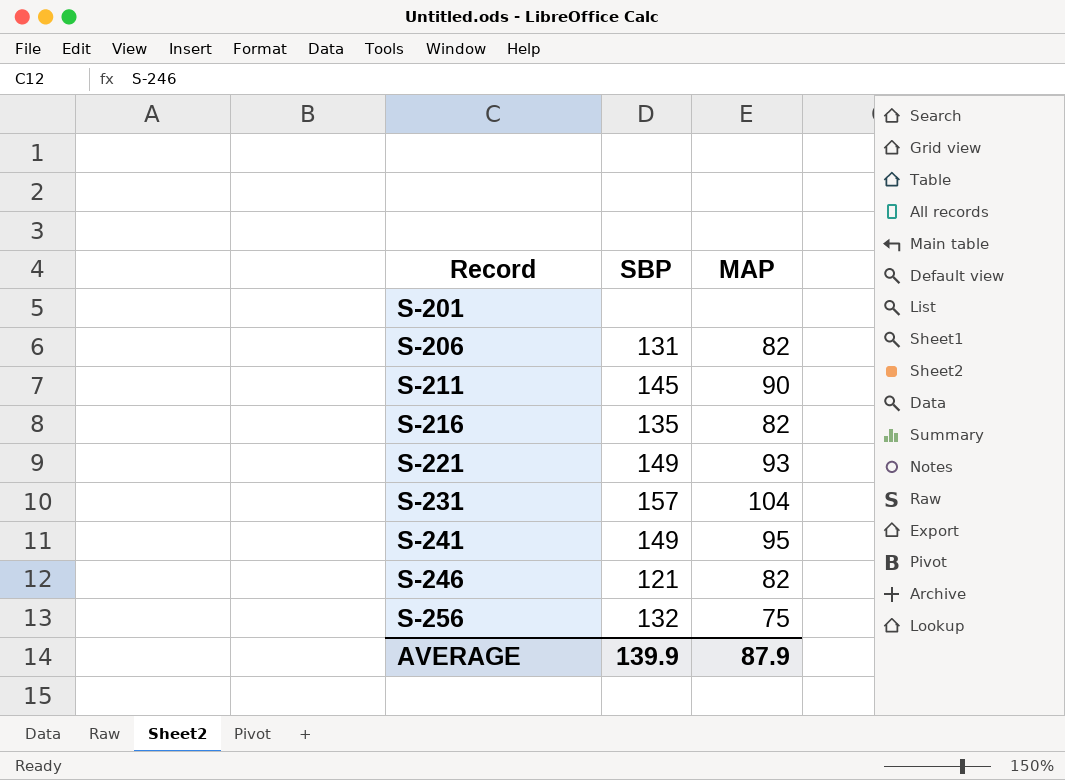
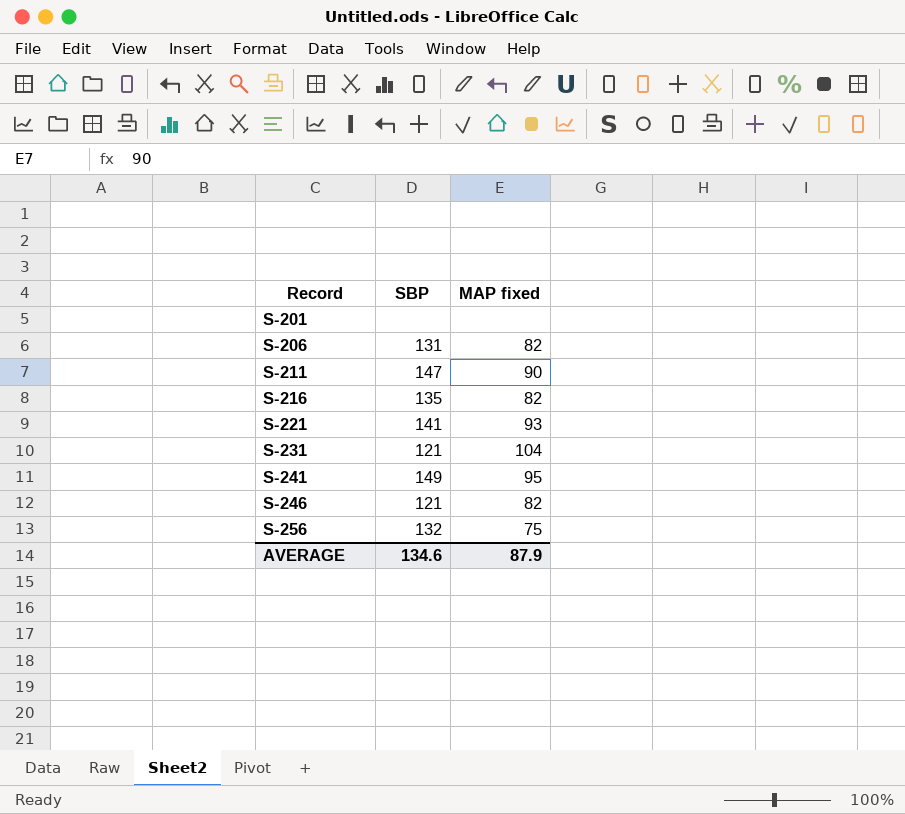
column name: MAP -> MAP fixed
S-211 | SBP: 145 -> 147
S-221 | SBP: 149 -> 141
S-231 | SBP: 157 -> 121
AVERAGE | SBP: 139.9 -> 134.6

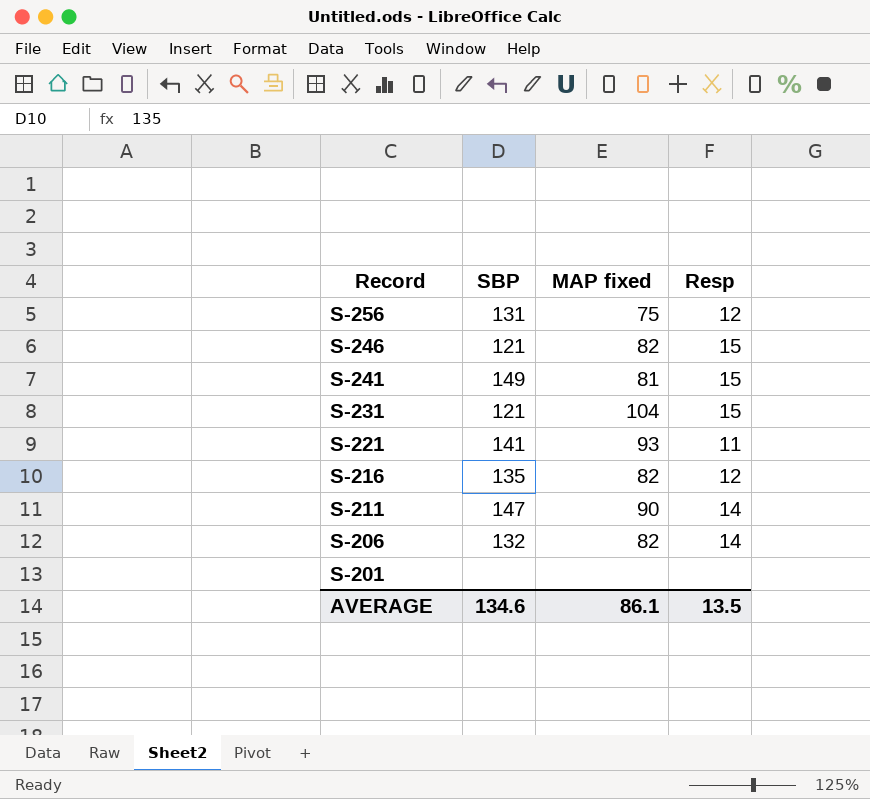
row order: Record ascending -> Record descending
column Resp | position: none -> 4
S-256 | SBP: 132 -> 131
S-241 | MAP fixed: 95 -> 81
S-206 | SBP: 131 -> 132
AVERAGE | MAP fixed: 87.9 -> 86.1

